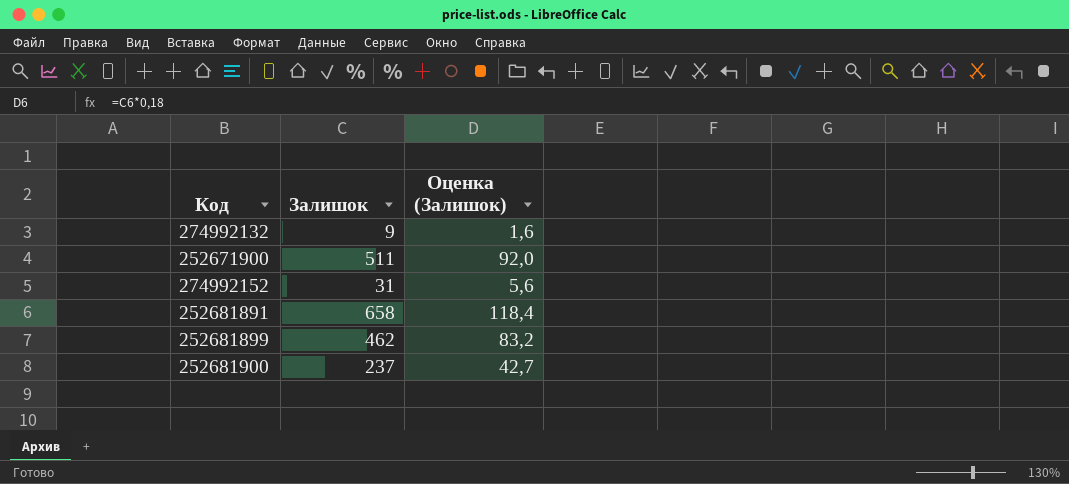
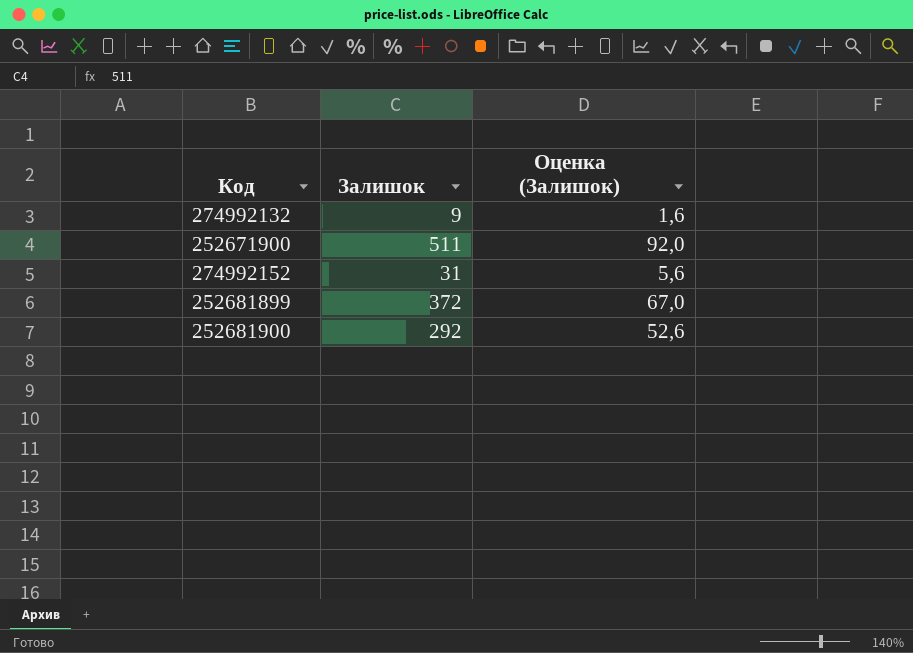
row 252681891: 658 | 118,4 -> none
252681899 | Залишок: 462 -> 372
252681899 | Оценка (Залишок): 83,2 -> 67,0
252681900 | Залишок: 237 -> 292
252681900 | Оценка (Залишок): 42,7 -> 52,6

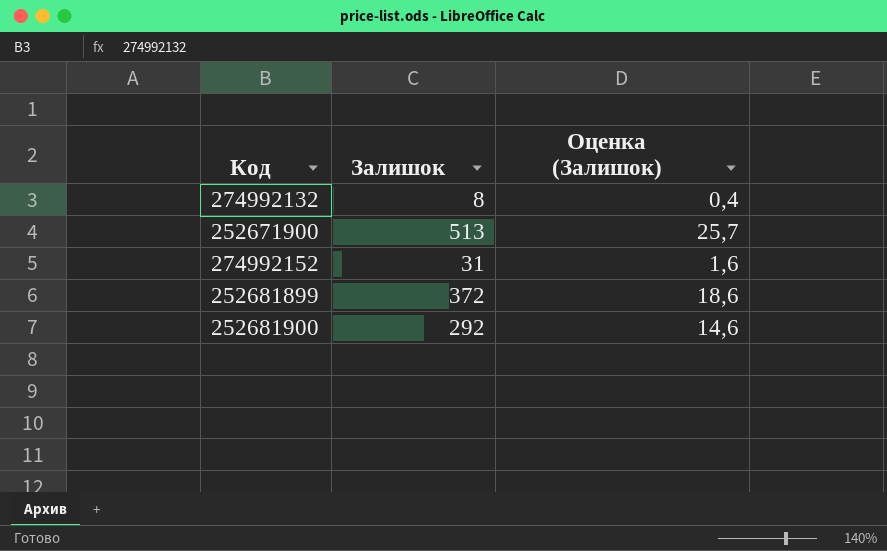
column Оценка (Залишок) | formula: [Залишок] * 0,18 -> [Залишок] * 0,05
274992132 | Залишок: 9 -> 8
252671900 | Залишок: 511 -> 513

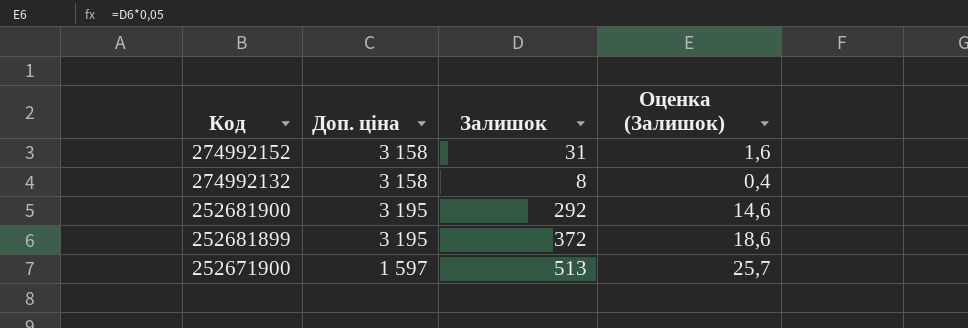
row order: none -> Код descending
column Доп. ціна | position: none -> 2

